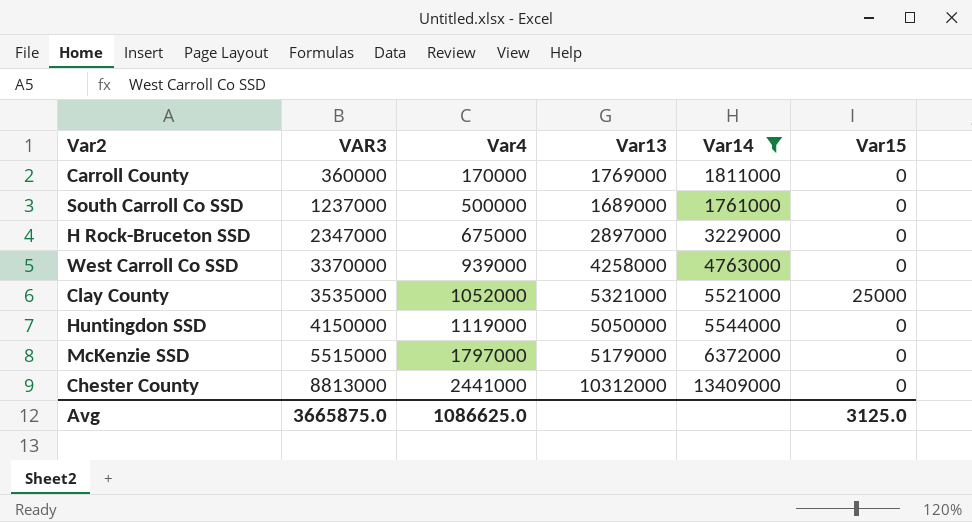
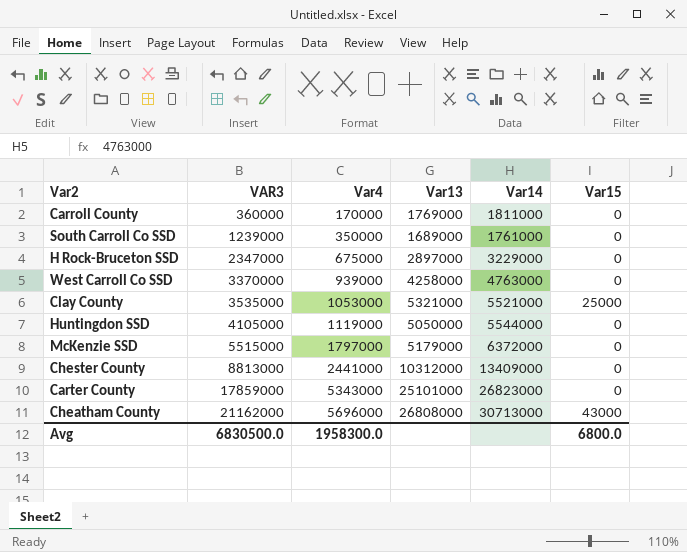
filter: Var14 <= 13409000 -> none
South Carroll Co SSD | VAR3: 1237000 -> 1239000
South Carroll Co SSD | Var4: 500000 -> 350000
Clay County | Var4: 1052000 -> 1053000
Huntingdon SSD | VAR3: 4150000 -> 4105000
Avg | VAR3: 3665875.0 -> 6830500.0
Avg | Var4: 1086625.0 -> 1958300.0
Avg | Var15: 3125.0 -> 6800.0

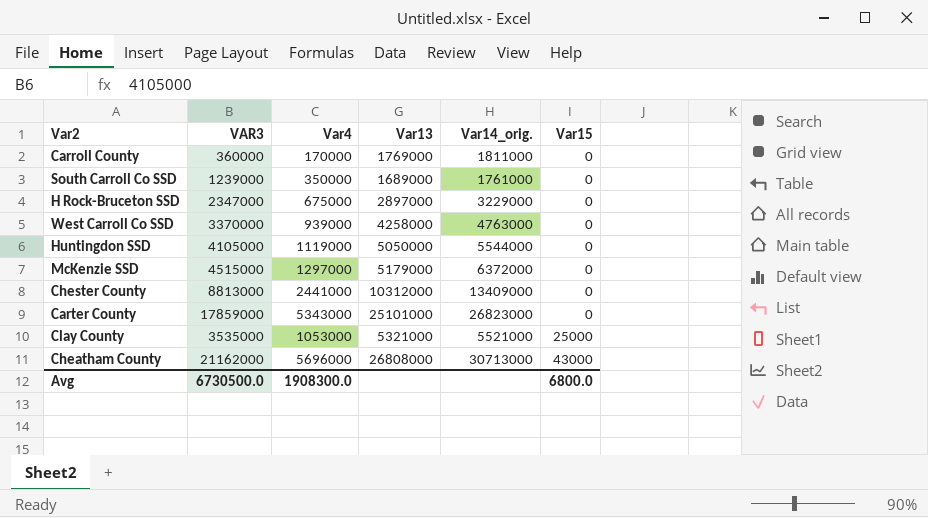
row order: VAR3 ascending -> Var15 ascending
column name: Var14 -> Var14_orig.
McKenzie SSD | VAR3: 5515000 -> 4515000
McKenzie SSD | Var4: 1797000 -> 1297000
Avg | VAR3: 6830500.0 -> 6730500.0
Avg | Var4: 1958300.0 -> 1908300.0

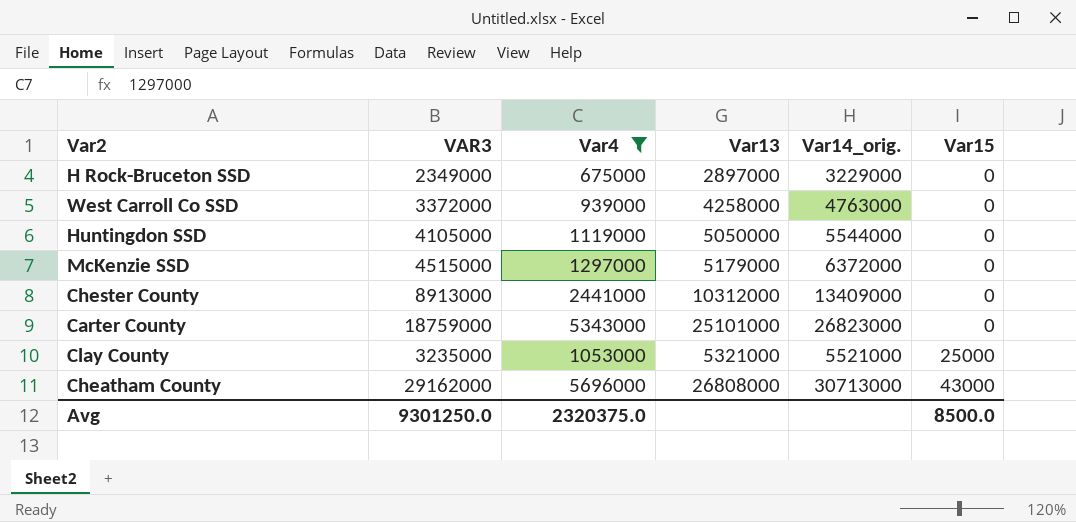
filter: none -> Var4 >= 675000
H Rock-Bruceton SSD | VAR3: 2347000 -> 2349000
West Carroll Co SSD | VAR3: 3370000 -> 3372000
Chester County | VAR3: 8813000 -> 8913000
Carter County | VAR3: 17859000 -> 18759000
Clay County | VAR3: 3535000 -> 3235000
Cheatham County | VAR3: 21162000 -> 29162000
Avg | VAR3: 6730500.0 -> 9301250.0
Avg | Var4: 1908300.0 -> 2320375.0
Avg | Var15: 6800.0 -> 8500.0

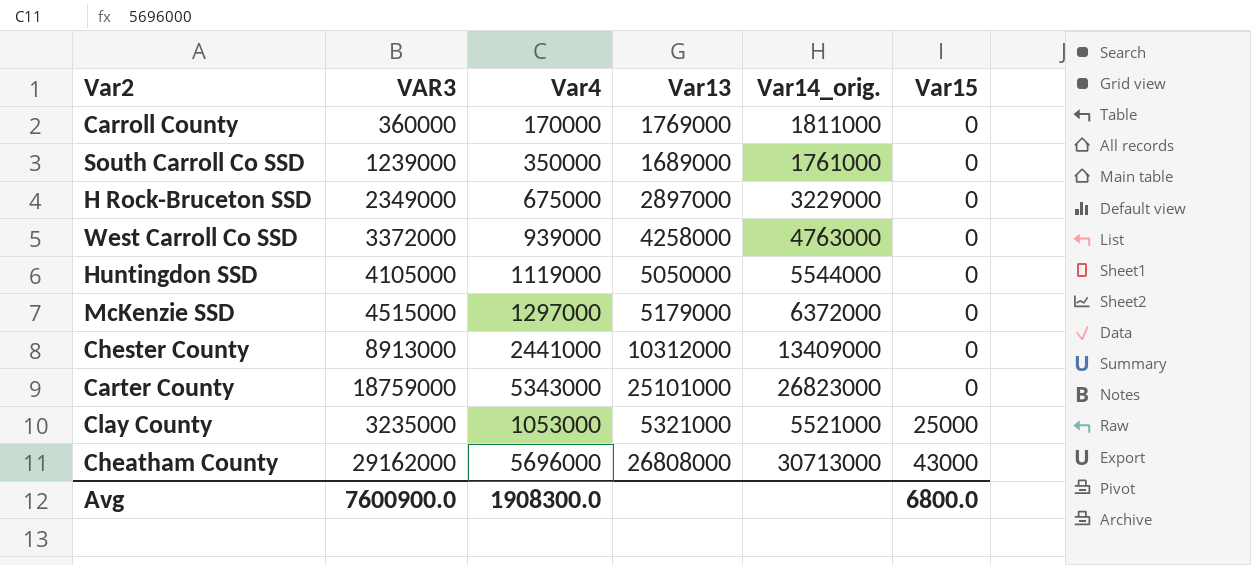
filter: Var4 >= 675000 -> none
Avg | VAR3: 9301250.0 -> 7600900.0
Avg | Var4: 2320375.0 -> 1908300.0
Avg | Var15: 8500.0 -> 6800.0

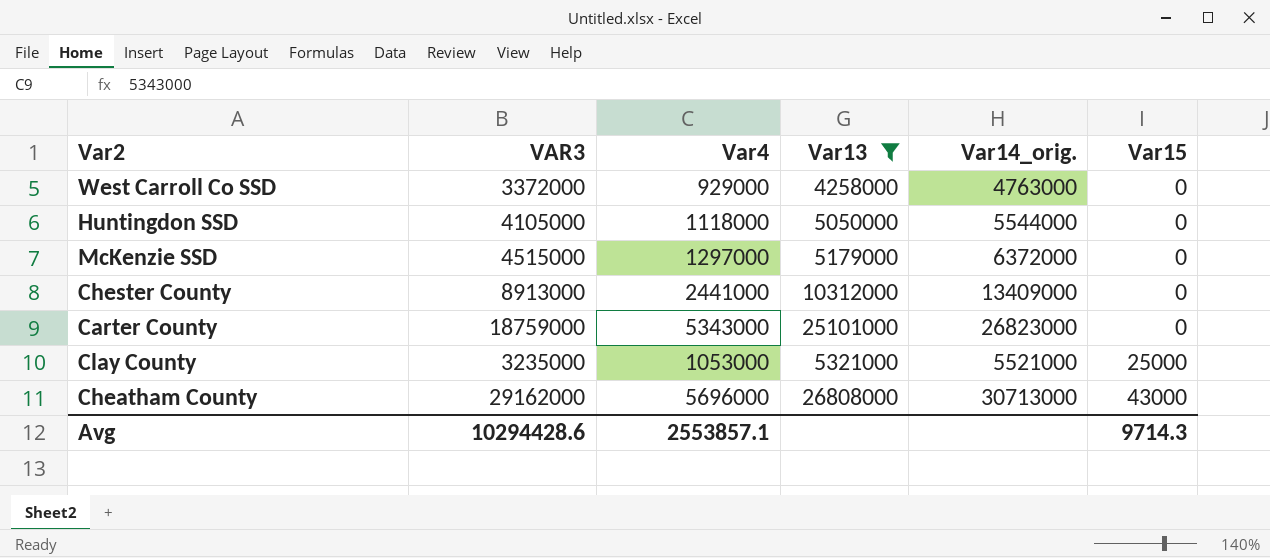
filter: none -> Var13 >= 4258000
West Carroll Co SSD | Var4: 939000 -> 929000
Huntingdon SSD | Var4: 1119000 -> 1118000
Avg | VAR3: 7600900.0 -> 10294428.6
Avg | Var4: 1908300.0 -> 2553857.1
Avg | Var15: 6800.0 -> 9714.3

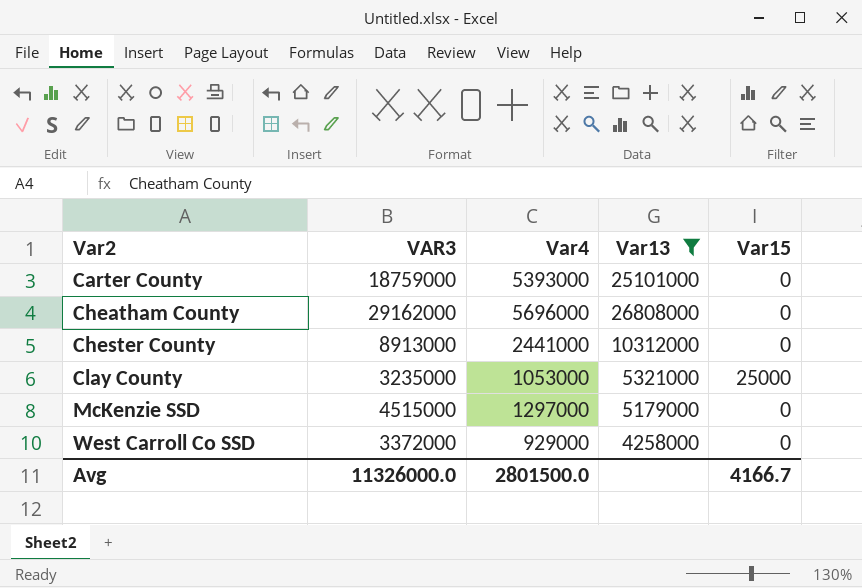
row order: Var15 ascending -> Var2 ascending
column Var14_orig. | position: 5 -> none
row Huntingdon SSD: 4105000 | 1118000 | 5050000 | 5544000 | 0 -> none
Carter County | Var4: 5343000 -> 5393000
Cheatham County | Var15: 43000 -> 0
Avg | VAR3: 10294428.6 -> 11326000.0
Avg | Var4: 2553857.1 -> 2801500.0
Avg | Var15: 9714.3 -> 4166.7

